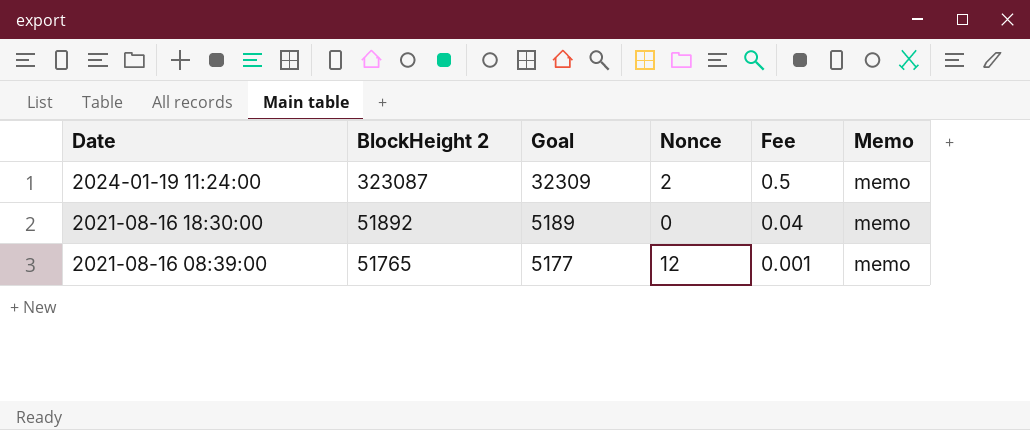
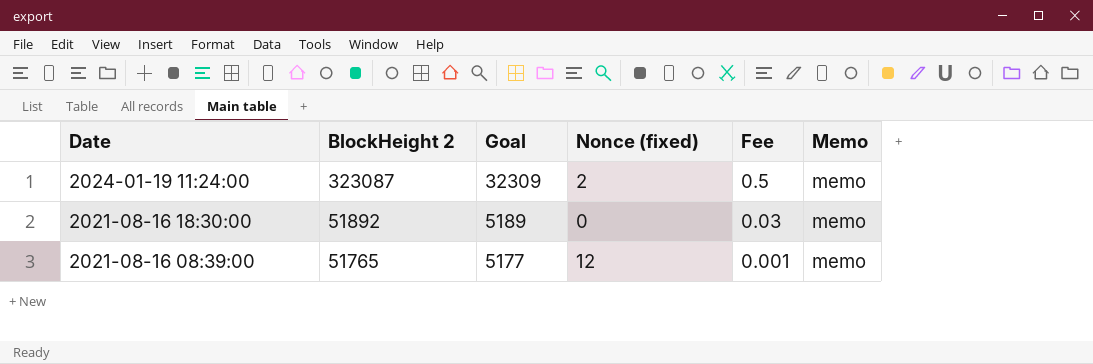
column name: Nonce -> Nonce (fixed)
2021-08-16 18:30:00 | Fee: 0.04 -> 0.03

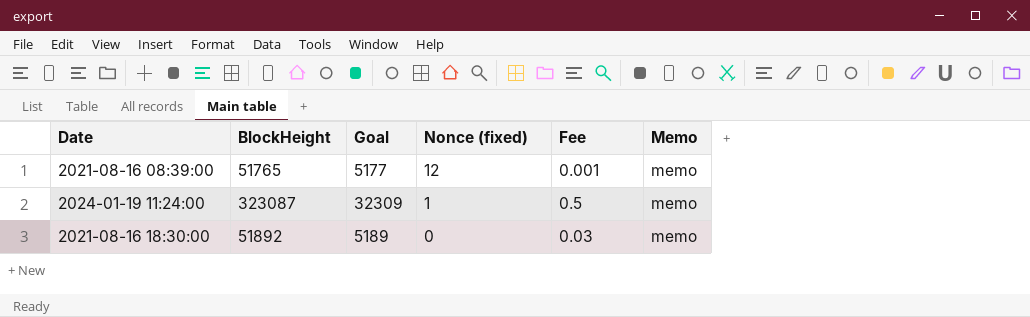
row order: Date descending -> Nonce (fixed) descending
column name: BlockHeight 2 -> BlockHeight
2024-01-19 11:24:00 | Nonce (fixed): 2 -> 1

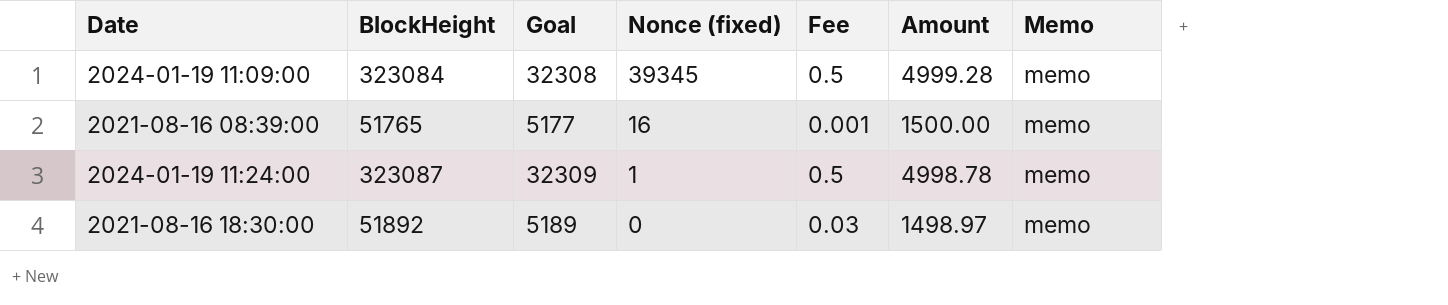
column Amount | position: none -> 6
row 2024-01-19 11:09:00: none -> 323084 | 32308 | 39345 | 0.5 | 4999.28 | memo
2021-08-16 08:39:00 | Nonce (fixed): 12 -> 16

